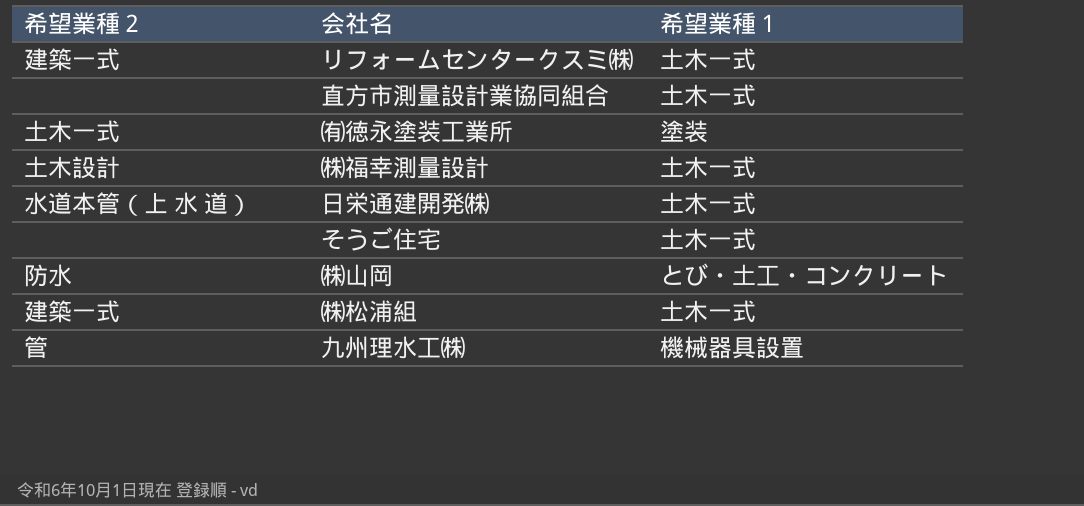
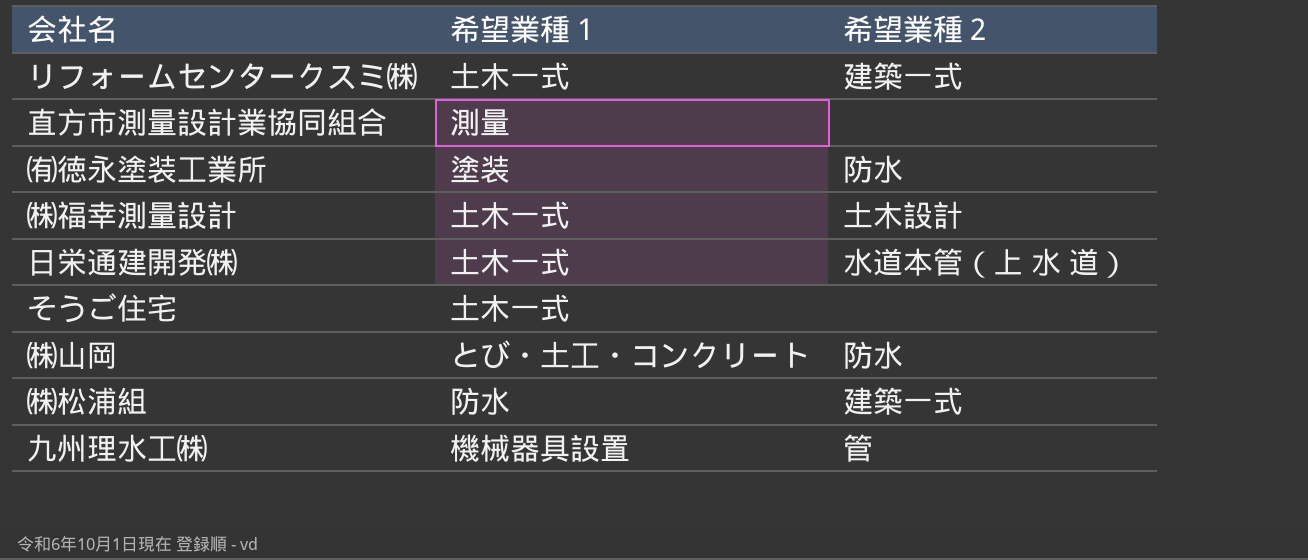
column 希望業種２ | position: 1 -> 3
直方市測量設計業協同組合 | 希望業種１: 土木一式 -> 測量
㈲徳永塗装工業所 | 希望業種２: 土木一式 -> 防水
㈱松浦組 | 希望業種１: 土木一式 -> 防水

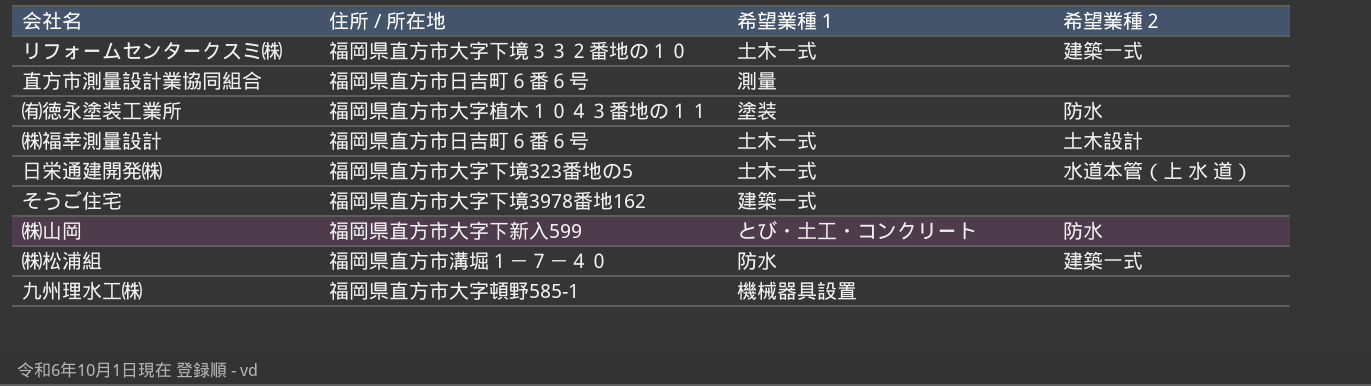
column 住所 / 所在地 | position: none -> 2
そうご住宅 | 希望業種１: 土木一式 -> 建築一式
九州理水工㈱ | 希望業種２: 管 -> none

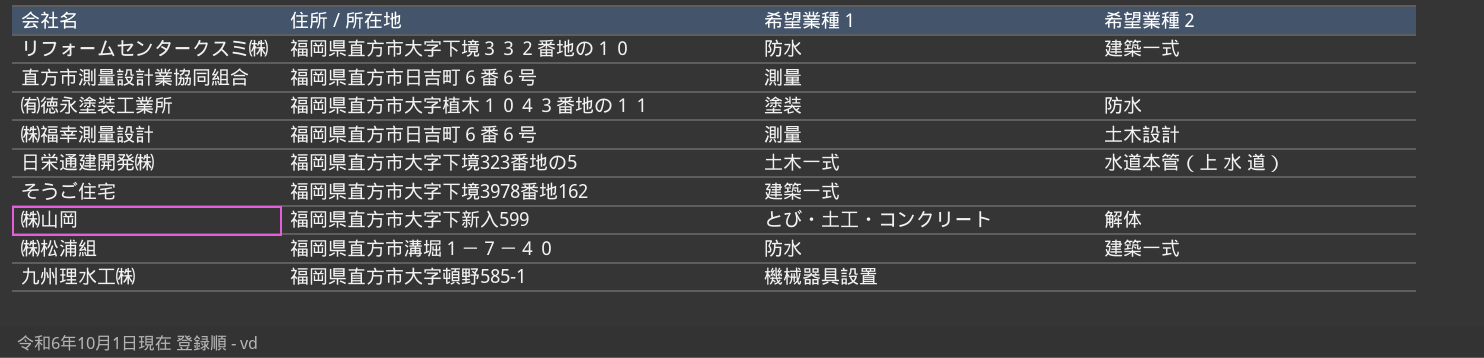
リフォームセンタークスミ㈱ | 希望業種１: 土木一式 -> 防水
㈱福幸測量設計 | 希望業種１: 土木一式 -> 測量
㈱山岡 | 希望業種２: 防水 -> 解体

